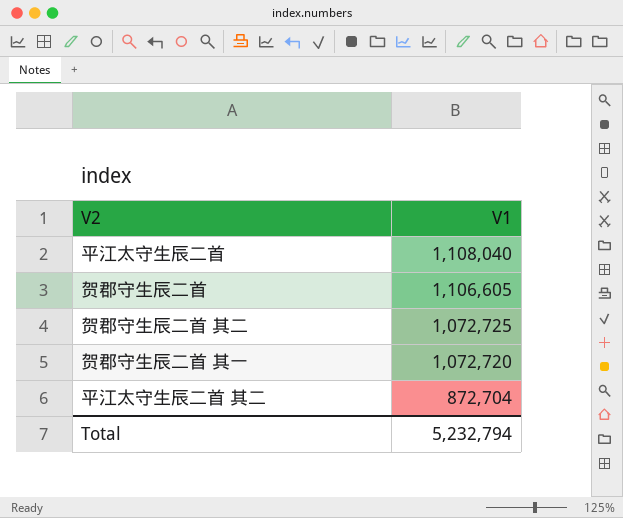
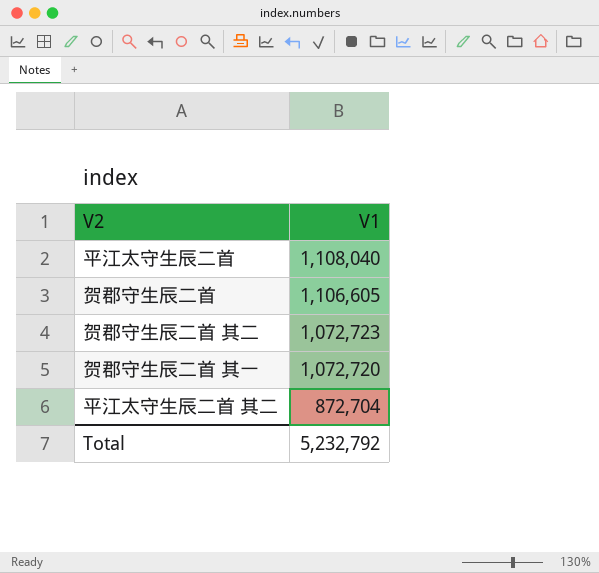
贺郡守生辰二首 其二 | V1: 1,072,725 -> 1,072,723
Total | V1: 5,232,794 -> 5,232,792

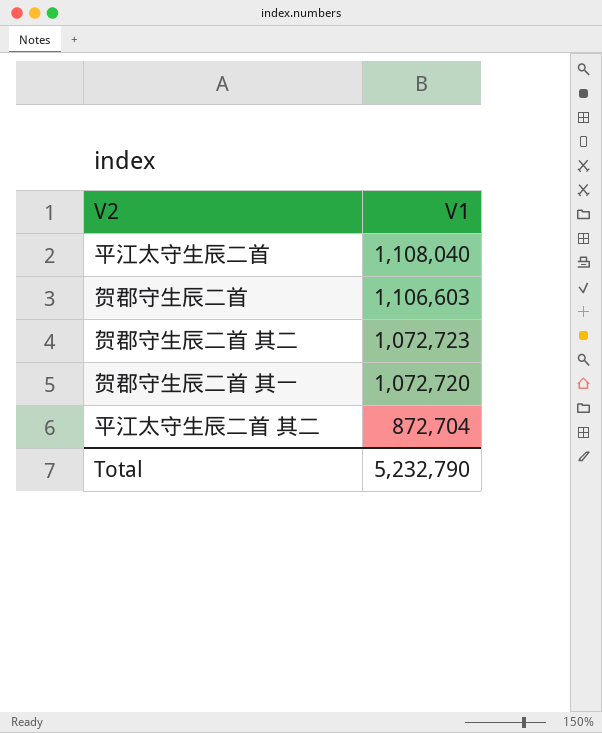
贺郡守生辰二首 | V1: 1,106,605 -> 1,106,603
Total | V1: 5,232,792 -> 5,232,790

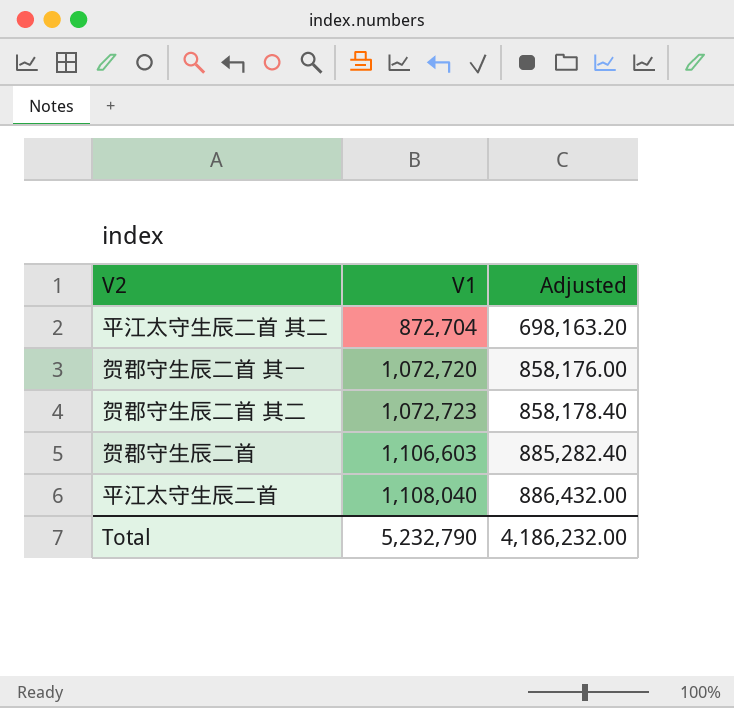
row order: V1 descending -> V1 ascending
column Adjusted | formula: none -> [V1] * 0.8

